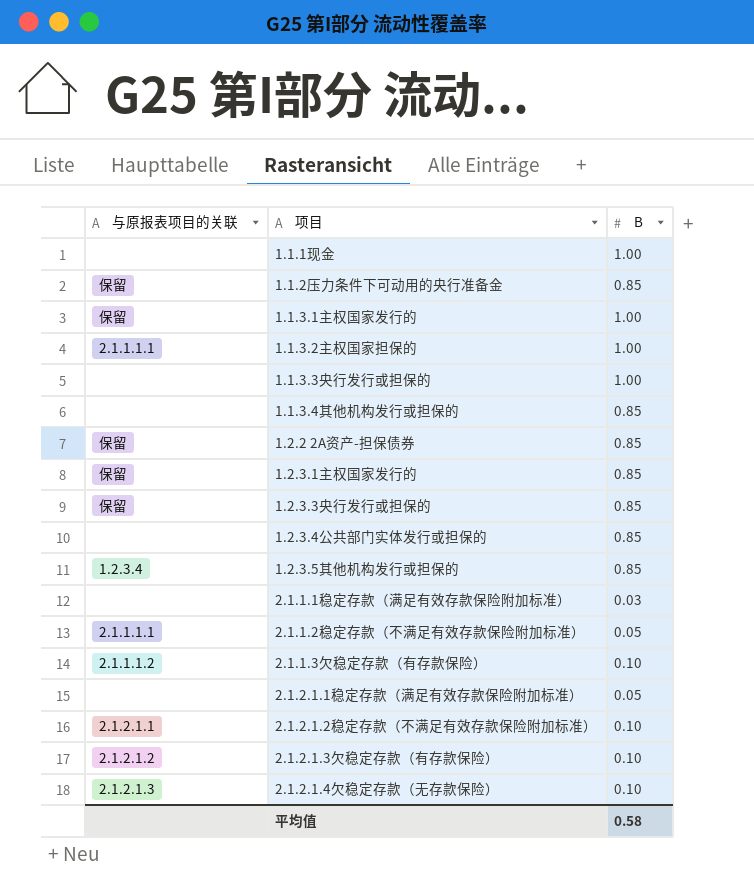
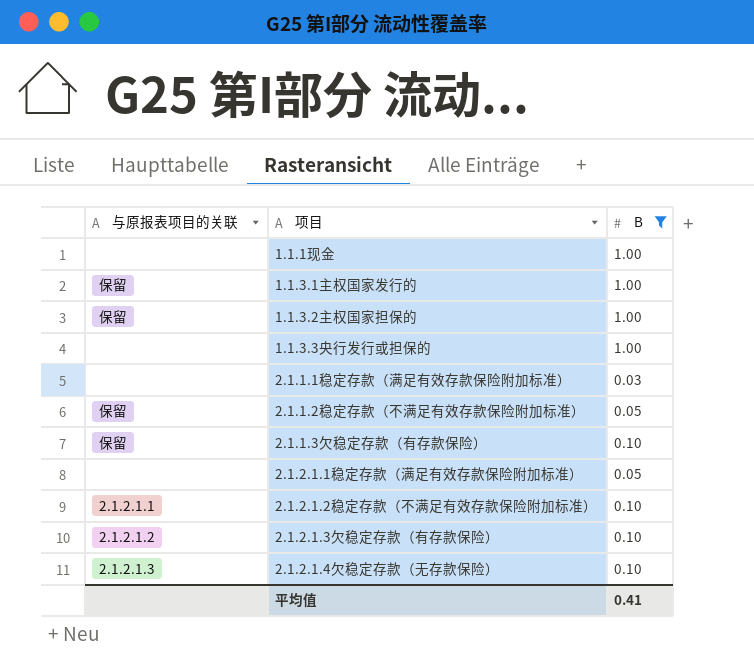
filter: none -> B != 0.85
1.1.3.2主权国家担保的 | 与原报表项目的关联: 2.1.1.1.1 -> 保留
2.1.1.2稳定存款（不满足有效存款保险附加标准） | 与原报表项目的关联: 2.1.1.1.1 -> 保留
2.1.1.3欠稳定存款（有存款保险） | 与原报表项目的关联: 2.1.1.1.2 -> 保留
平均值 | B: 0.58 -> 0.41

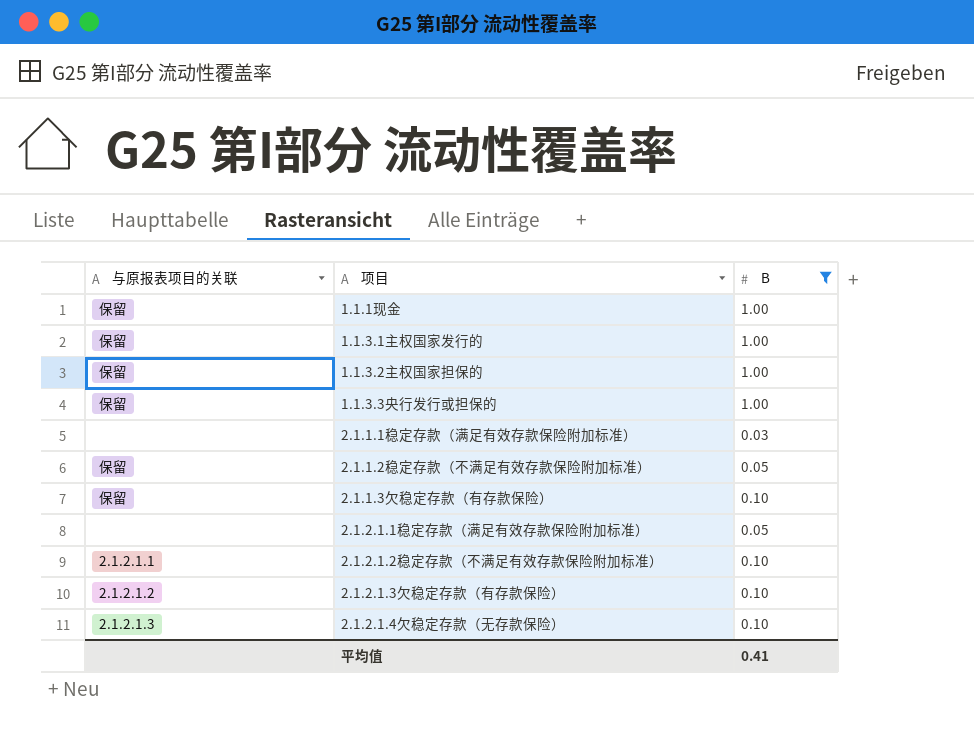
1.1.1现金 | 与原报表项目的关联: none -> 保留
1.1.3.3央行发行或担保的 | 与原报表项目的关联: none -> 保留

